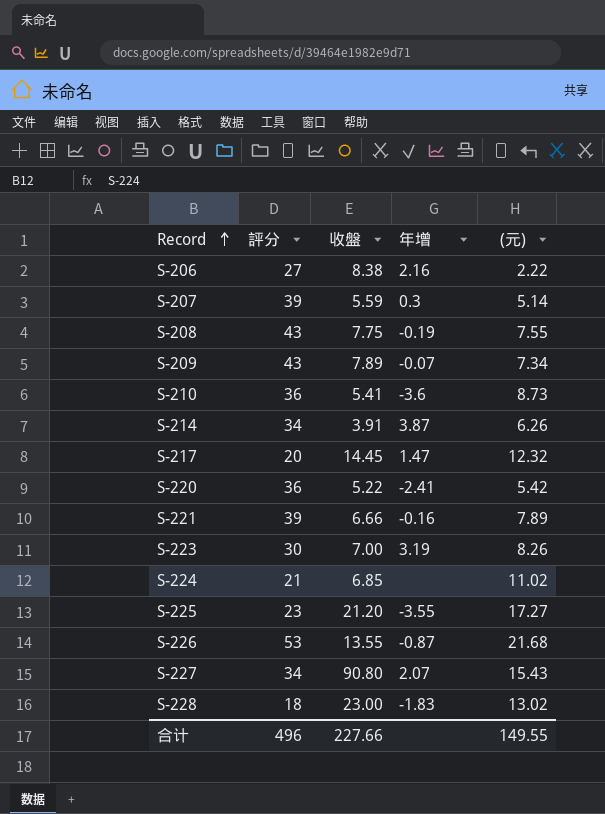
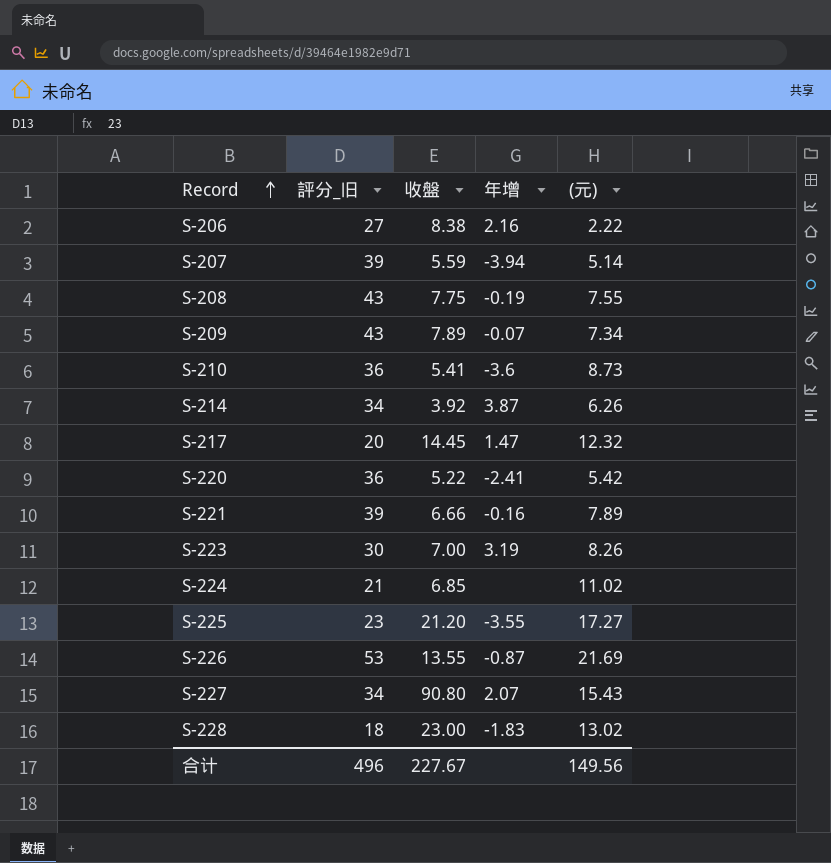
column name: 評分 -> 評分_旧
S-207 | 年增: 0.3 -> -3.94
S-214 | 收盤: 3.91 -> 3.92
S-226 | (元): 21.68 -> 21.69
合计 | 收盤: 227.66 -> 227.67
合计 | (元): 149.55 -> 149.56

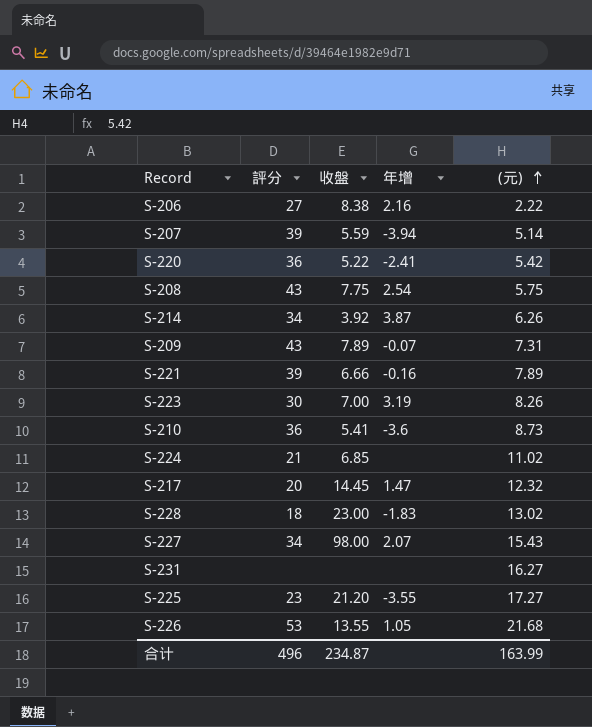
row order: Record ascending -> (元) ascending
column name: 評分_旧 -> 評分
S-208 | 年增: -0.19 -> 2.54
S-208 | (元): 7.55 -> 5.75
S-209 | (元): 7.34 -> 7.31
S-227 | 收盤: 90.80 -> 98.00
row S-231: none -> none | none | none | 16.27
S-226 | 年增: -0.87 -> 1.05
S-226 | (元): 21.69 -> 21.68
合计 | 收盤: 227.67 -> 234.87
合计 | (元): 149.56 -> 163.99

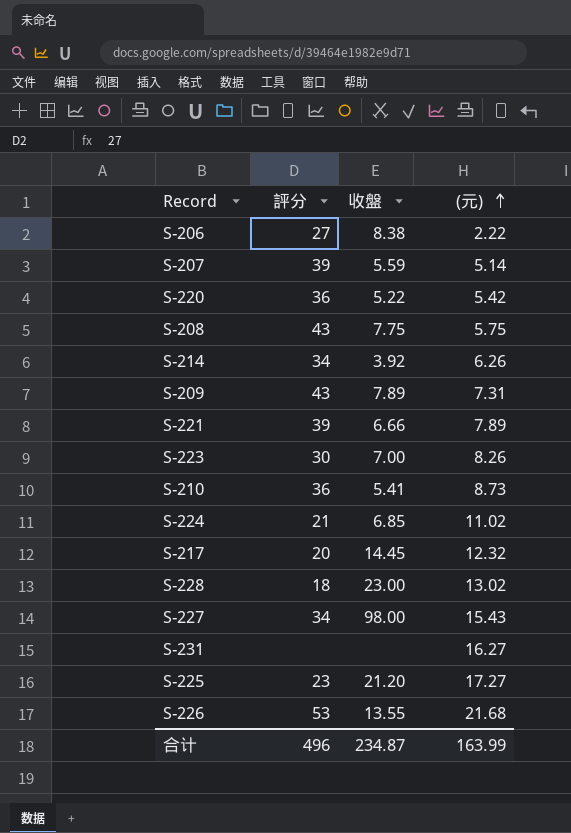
column 年增 | position: 4 -> none

